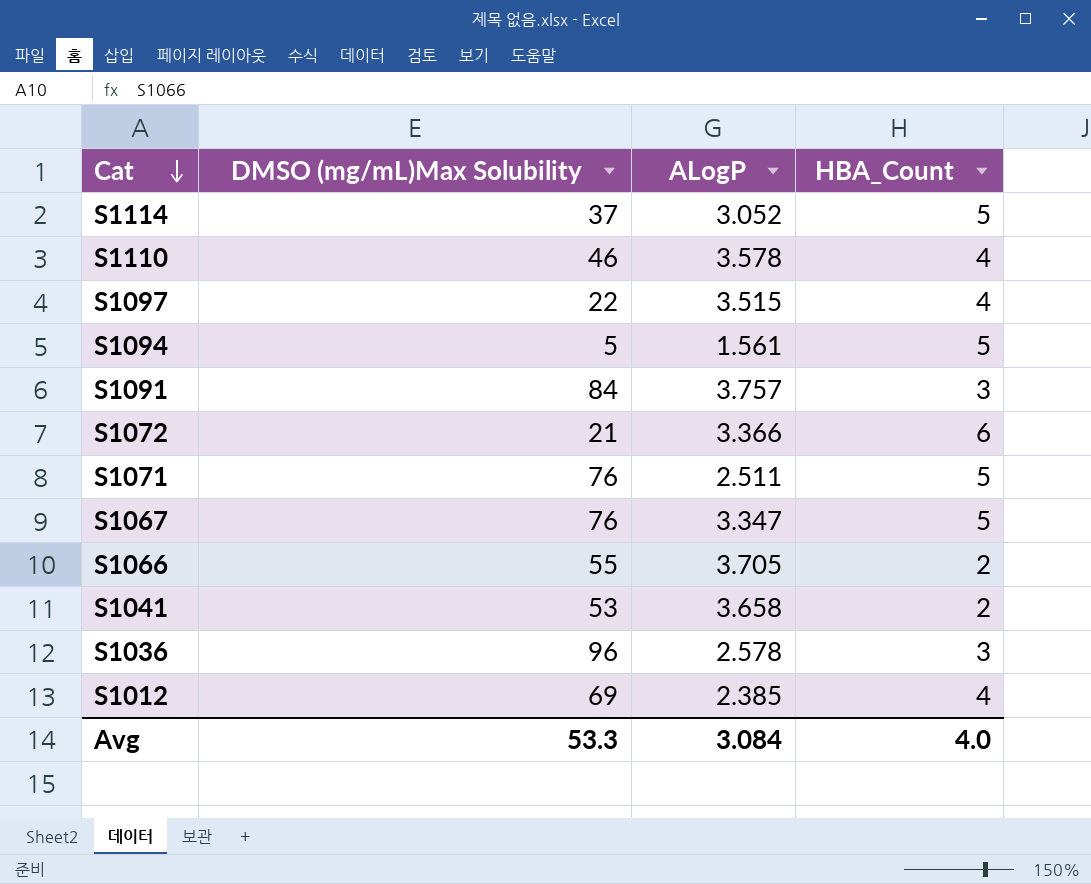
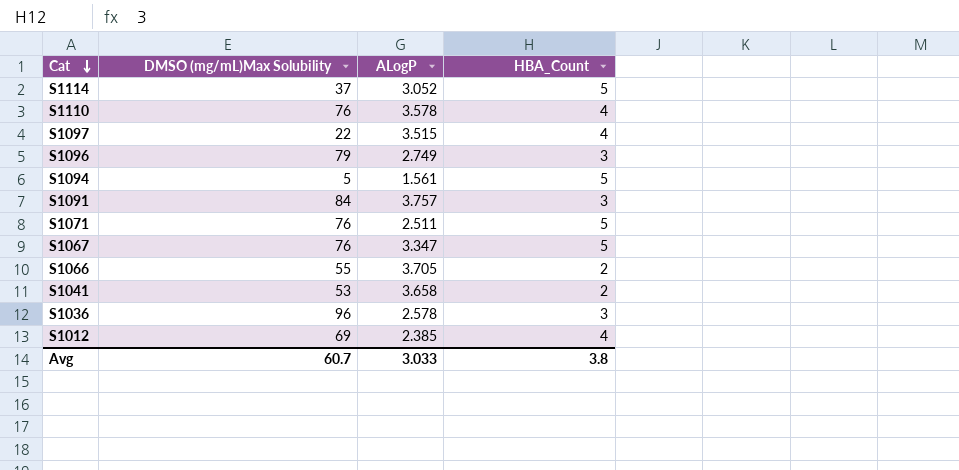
row S1072: 21 | 3.366 | 6 -> none
S1110 | DMSO (mg/mL)Max Solubility: 46 -> 76
row S1096: none -> 79 | 2.749 | 3
Avg | DMSO (mg/mL)Max Solubility: 53.3 -> 60.7
Avg | ALogP: 3.084 -> 3.033
Avg | HBA_Count: 4.0 -> 3.8

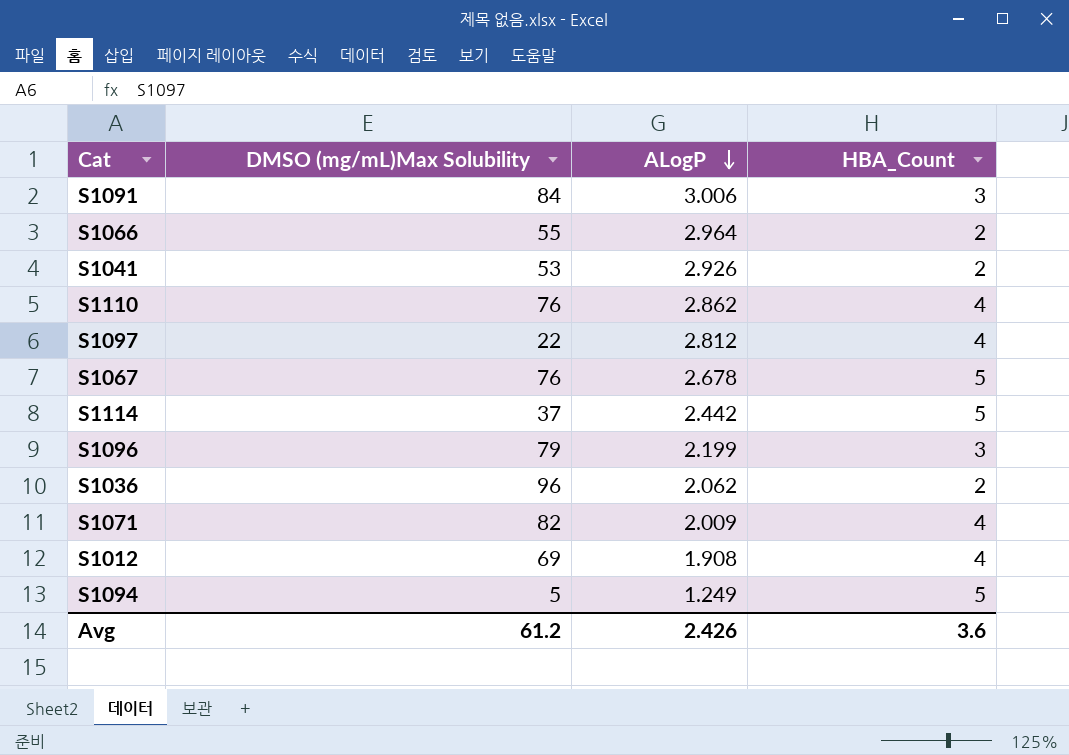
row order: Cat descending -> ALogP descending
S1091 | ALogP: 3.757 -> 3.006
S1066 | ALogP: 3.705 -> 2.964
S1041 | ALogP: 3.658 -> 2.926
S1110 | ALogP: 3.578 -> 2.862
S1097 | ALogP: 3.515 -> 2.812
S1067 | ALogP: 3.347 -> 2.678
S1114 | ALogP: 3.052 -> 2.442
S1096 | ALogP: 2.749 -> 2.199
S1036 | ALogP: 2.578 -> 2.062
S1036 | HBA_Count: 3 -> 2
S1071 | DMSO (mg/mL)Max Solubility: 76 -> 82
S1071 | ALogP: 2.511 -> 2.009
S1071 | HBA_Count: 5 -> 4
S1012 | ALogP: 2.385 -> 1.908
S1094 | ALogP: 1.561 -> 1.249
Avg | DMSO (mg/mL)Max Solubility: 60.7 -> 61.2
Avg | ALogP: 3.033 -> 2.426
Avg | HBA_Count: 3.8 -> 3.6

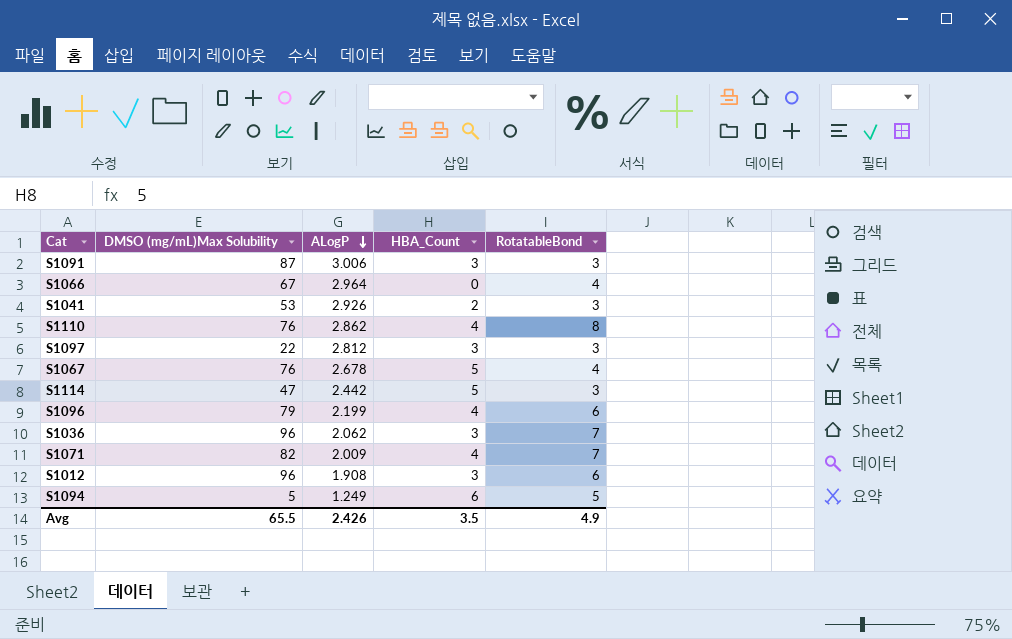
column RotatableBond | position: none -> 5
S1091 | DMSO (mg/mL)Max Solubility: 84 -> 87
S1066 | DMSO (mg/mL)Max Solubility: 55 -> 67
S1066 | HBA_Count: 2 -> 0
S1097 | HBA_Count: 4 -> 3
S1114 | DMSO (mg/mL)Max Solubility: 37 -> 47
S1096 | HBA_Count: 3 -> 4
S1036 | HBA_Count: 2 -> 3
S1012 | DMSO (mg/mL)Max Solubility: 69 -> 96
S1012 | HBA_Count: 4 -> 3
S1094 | HBA_Count: 5 -> 6
Avg | DMSO (mg/mL)Max Solubility: 61.2 -> 65.5
Avg | HBA_Count: 3.6 -> 3.5

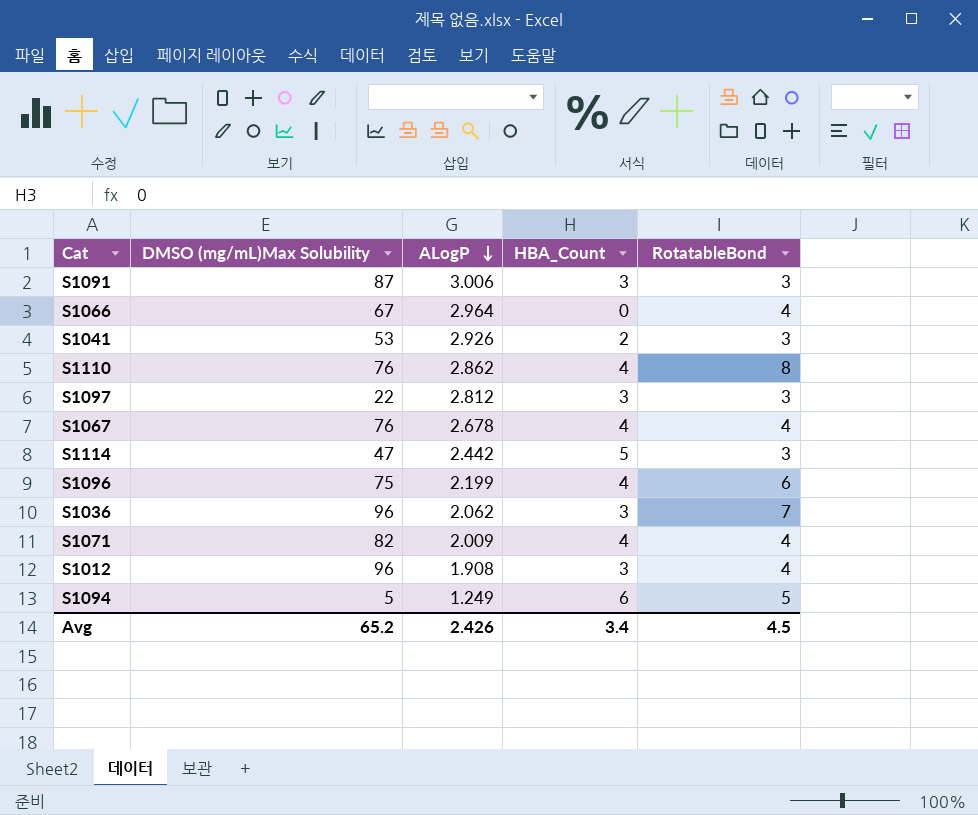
S1067 | HBA_Count: 5 -> 4
S1096 | DMSO (mg/mL)Max Solubility: 79 -> 75
S1071 | RotatableBond: 7 -> 4
S1012 | RotatableBond: 6 -> 4
Avg | DMSO (mg/mL)Max Solubility: 65.5 -> 65.2
Avg | HBA_Count: 3.5 -> 3.4
Avg | RotatableBond: 4.9 -> 4.5

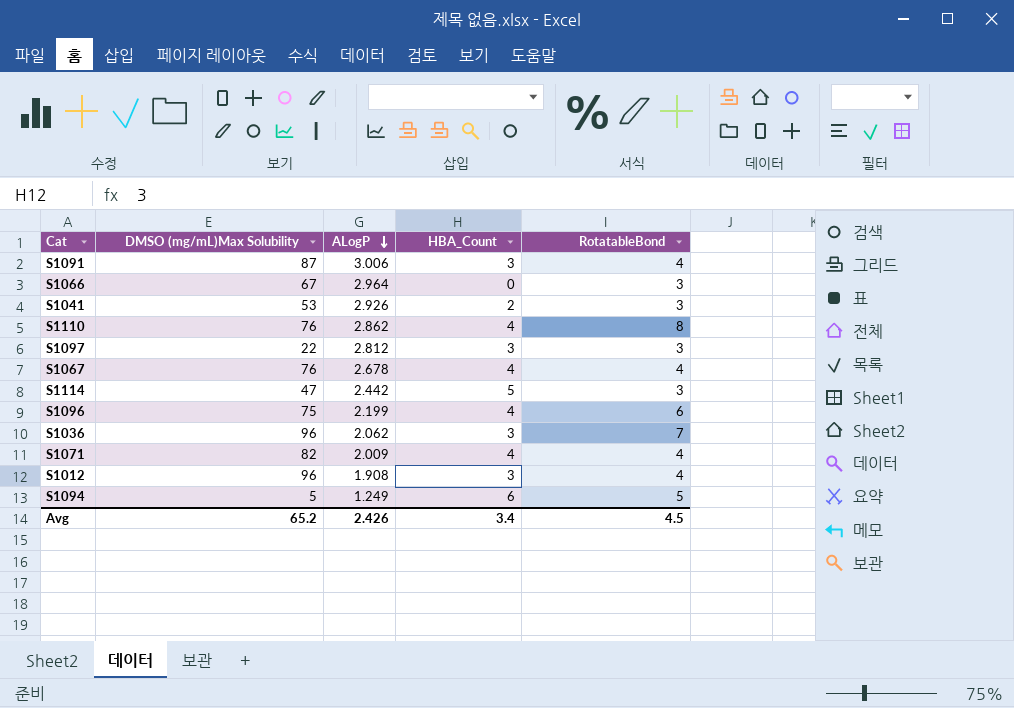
S1091 | RotatableBond: 3 -> 4
S1066 | RotatableBond: 4 -> 3

